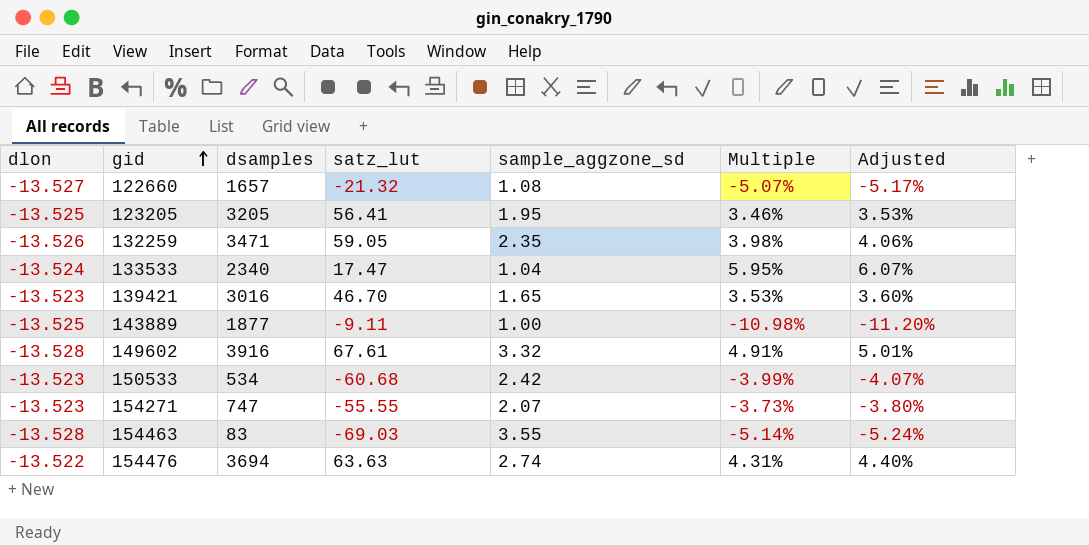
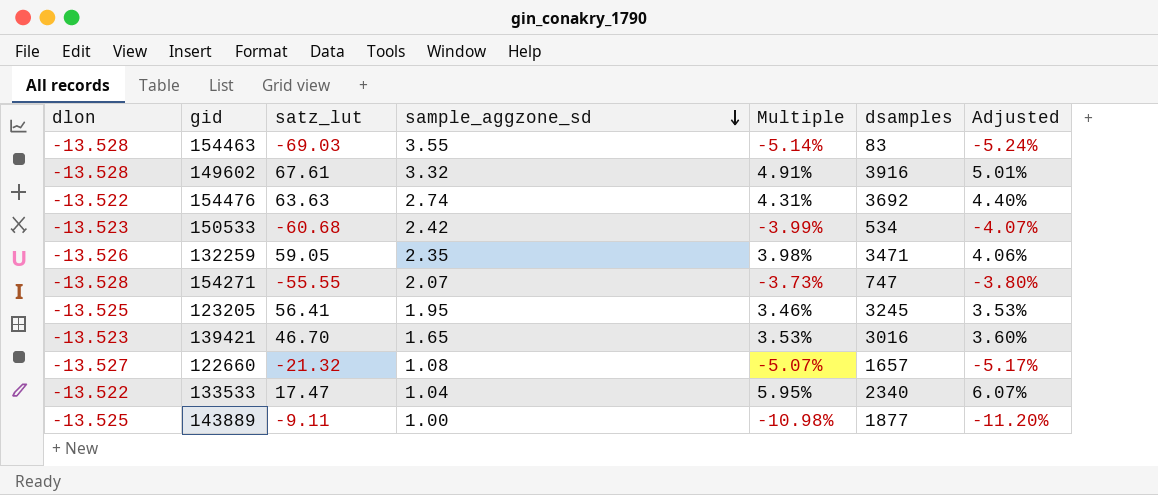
row order: gid ascending -> sample_aggzone_sd descending
column dsamples | position: 3 -> 6
154476 | dsamples: 3694 -> 3692
154271 | dlon: -13.523 -> -13.528
123205 | dsamples: 3205 -> 3245
133533 | dlon: -13.524 -> -13.522

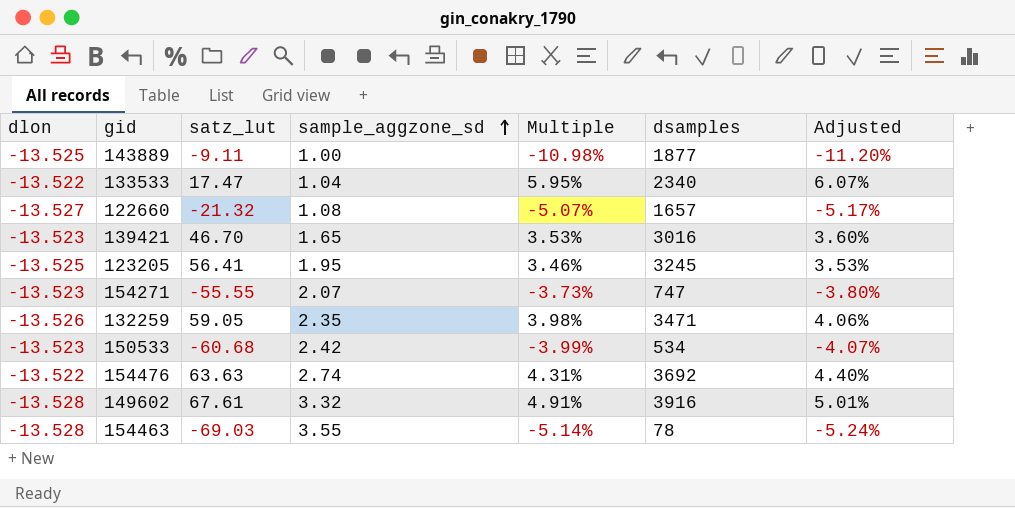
row order: sample_aggzone_sd descending -> sample_aggzone_sd ascending
154271 | dlon: -13.528 -> -13.523
154463 | dsamples: 83 -> 78

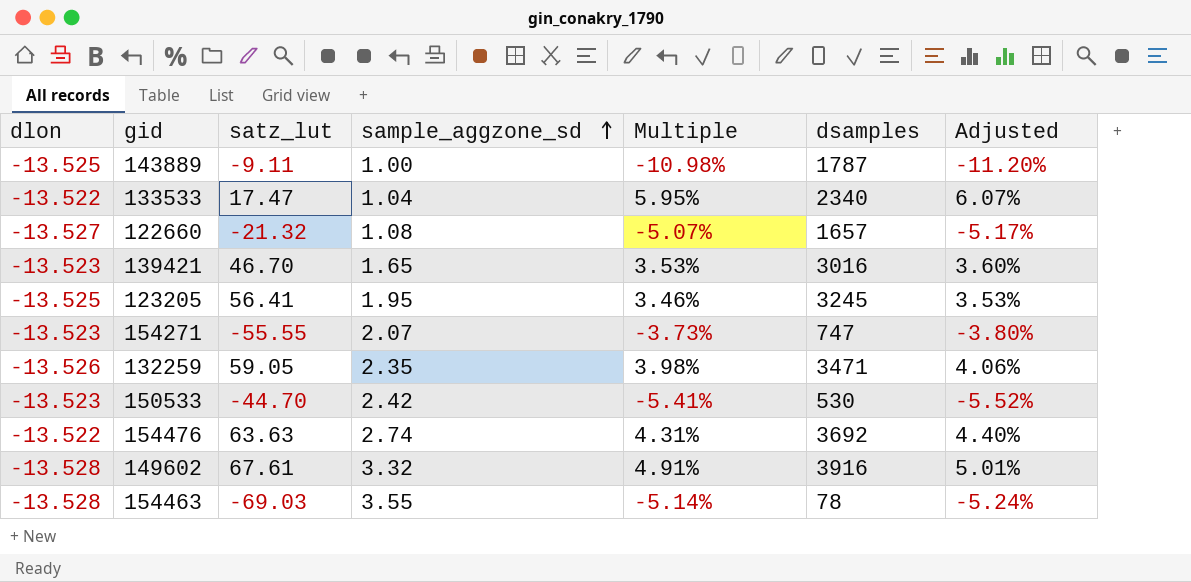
143889 | dsamples: 1877 -> 1787
150533 | satz_lut: -60.68 -> -44.70
150533 | Multiple: -3.99% -> -5.41%
150533 | dsamples: 534 -> 530
150533 | Adjusted: -4.07% -> -5.52%

